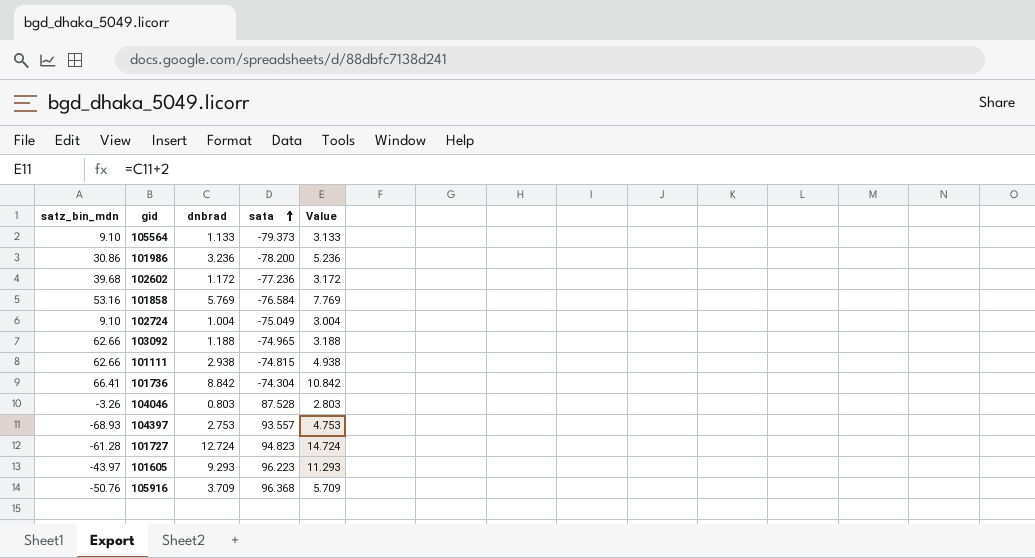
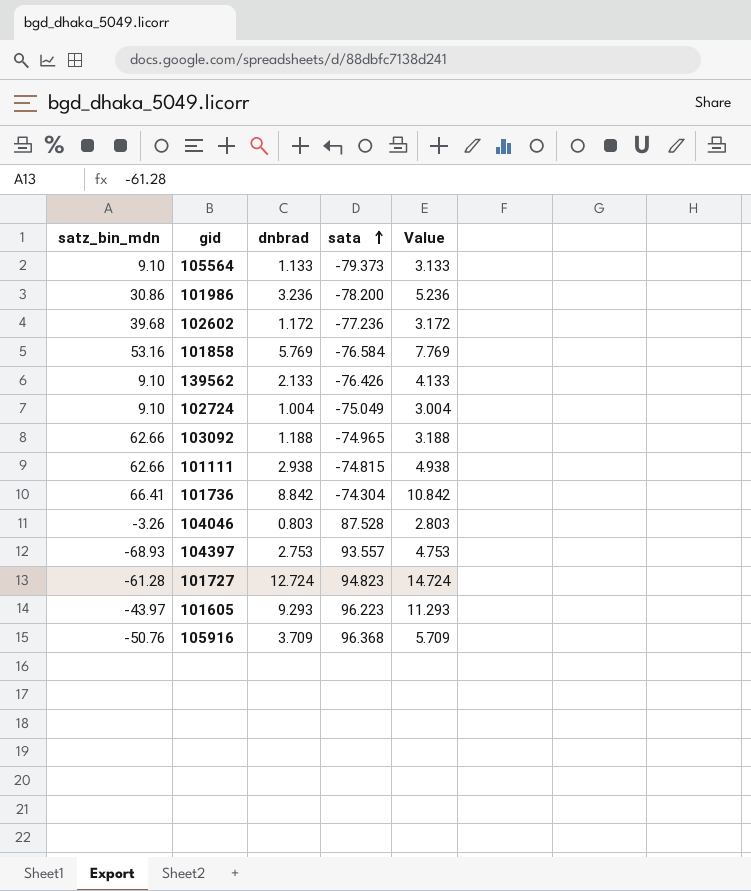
row 139562: none -> 9.10 | 2.133 | -76.426 | 4.133

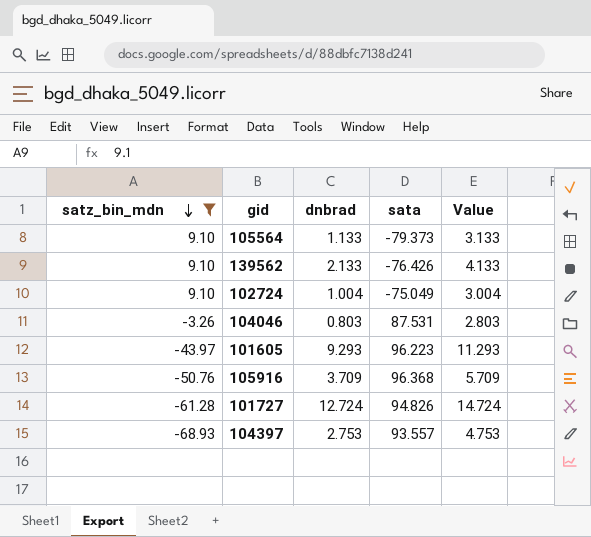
filter: none -> satz_bin_mdn <= 9.10
row order: sata ascending -> satz_bin_mdn descending
104046 | sata: 87.528 -> 87.531
101727 | sata: 94.823 -> 94.826

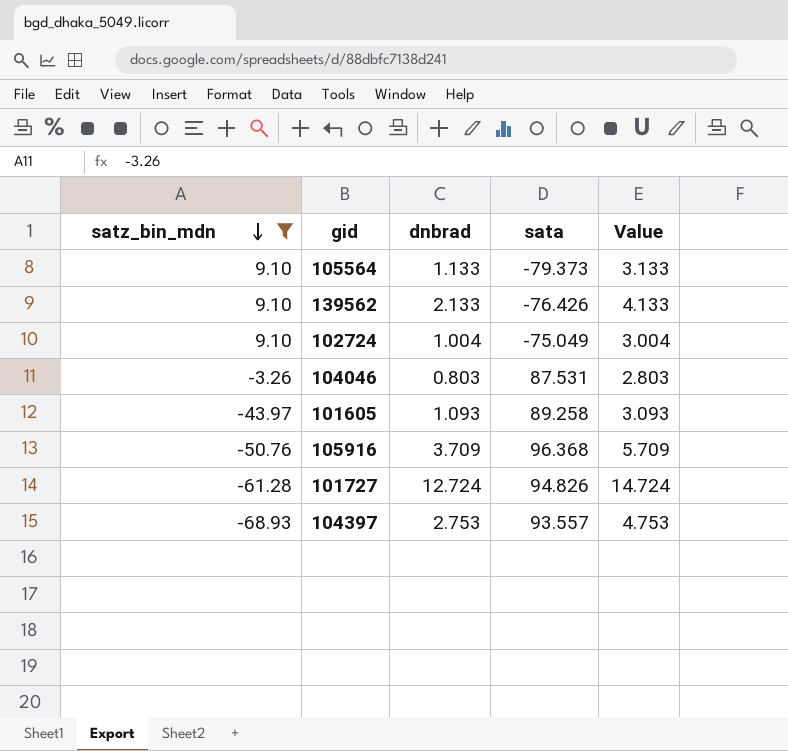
101605 | dnbrad: 9.293 -> 1.093
101605 | sata: 96.223 -> 89.258
101605 | Value: 11.293 -> 3.093

